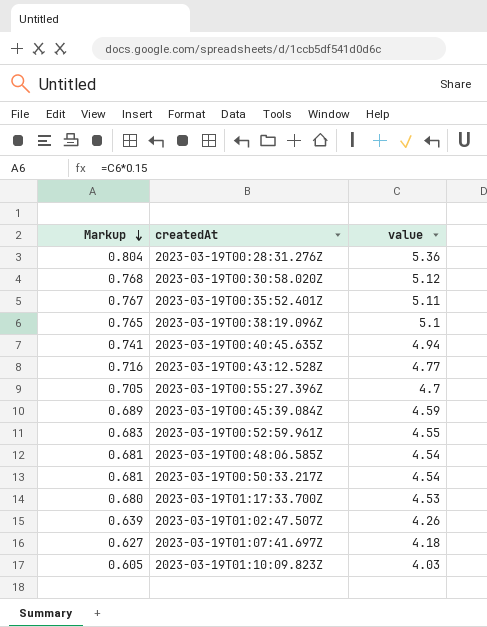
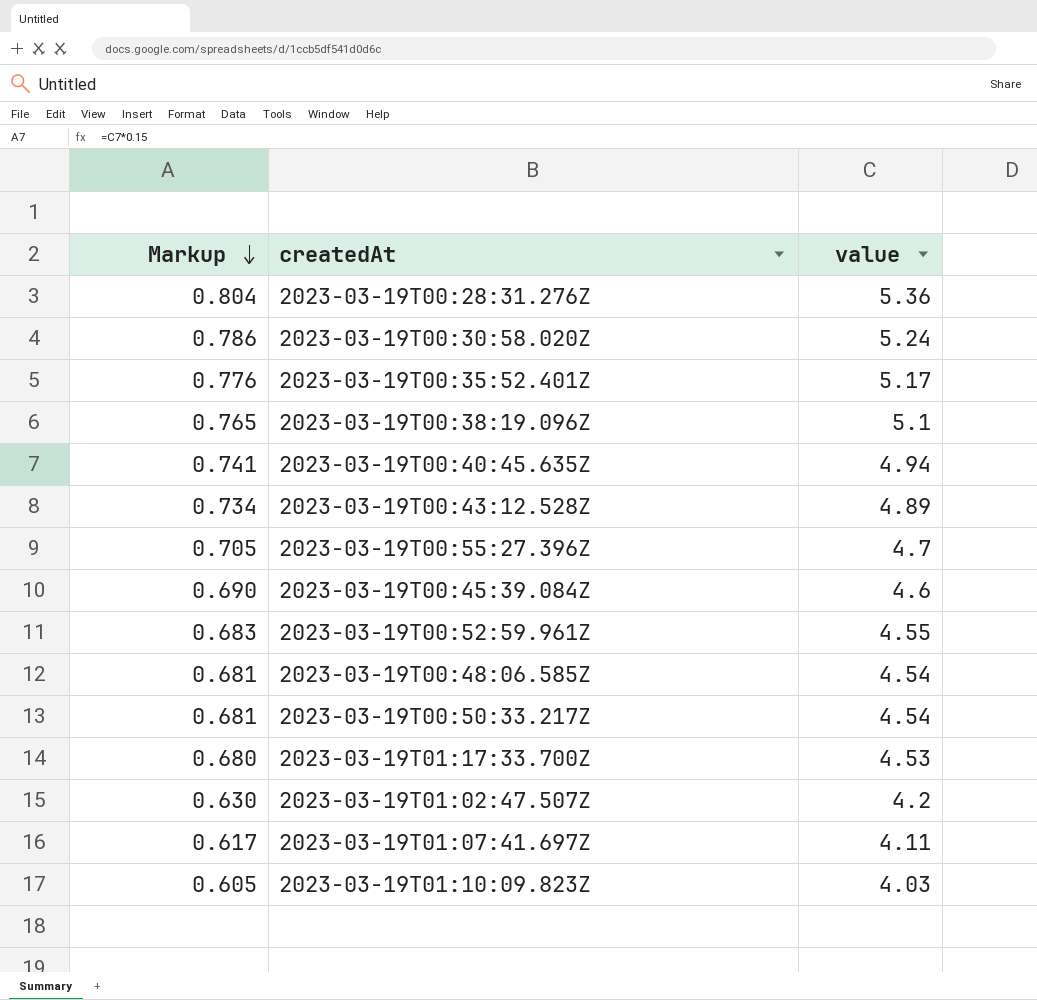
2023-03-19T00:30:58.020Z | Markup: 0.768 -> 0.786
2023-03-19T00:30:58.020Z | value: 5.12 -> 5.24
2023-03-19T00:35:52.401Z | Markup: 0.767 -> 0.776
2023-03-19T00:35:52.401Z | value: 5.11 -> 5.17
2023-03-19T00:43:12.528Z | Markup: 0.716 -> 0.734
2023-03-19T00:43:12.528Z | value: 4.77 -> 4.89
2023-03-19T00:45:39.084Z | Markup: 0.689 -> 0.690
2023-03-19T00:45:39.084Z | value: 4.59 -> 4.6
2023-03-19T01:02:47.507Z | Markup: 0.639 -> 0.630
2023-03-19T01:02:47.507Z | value: 4.26 -> 4.2
2023-03-19T01:07:41.697Z | Markup: 0.627 -> 0.617
2023-03-19T01:07:41.697Z | value: 4.18 -> 4.11

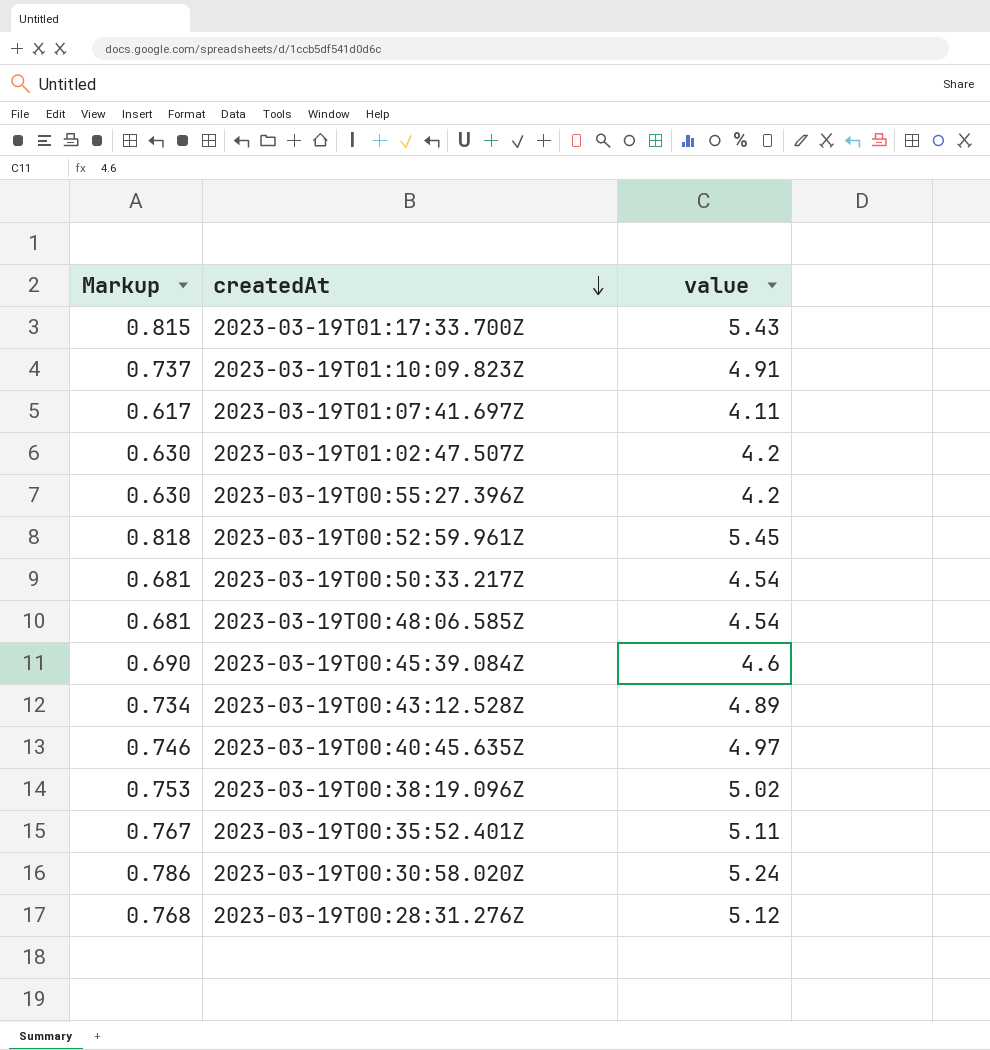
row order: Markup descending -> createdAt descending
2023-03-19T01:17:33.700Z | Markup: 0.680 -> 0.815
2023-03-19T01:17:33.700Z | value: 4.53 -> 5.43
2023-03-19T01:10:09.823Z | Markup: 0.605 -> 0.737
2023-03-19T01:10:09.823Z | value: 4.03 -> 4.91
2023-03-19T00:55:27.396Z | Markup: 0.705 -> 0.630
2023-03-19T00:55:27.396Z | value: 4.7 -> 4.2
2023-03-19T00:52:59.961Z | Markup: 0.683 -> 0.818
2023-03-19T00:52:59.961Z | value: 4.55 -> 5.45
2023-03-19T00:40:45.635Z | Markup: 0.741 -> 0.746
2023-03-19T00:40:45.635Z | value: 4.94 -> 4.97
2023-03-19T00:38:19.096Z | Markup: 0.765 -> 0.753
2023-03-19T00:38:19.096Z | value: 5.1 -> 5.02
2023-03-19T00:35:52.401Z | Markup: 0.776 -> 0.767
2023-03-19T00:35:52.401Z | value: 5.17 -> 5.11
2023-03-19T00:28:31.276Z | Markup: 0.804 -> 0.768
2023-03-19T00:28:31.276Z | value: 5.36 -> 5.12

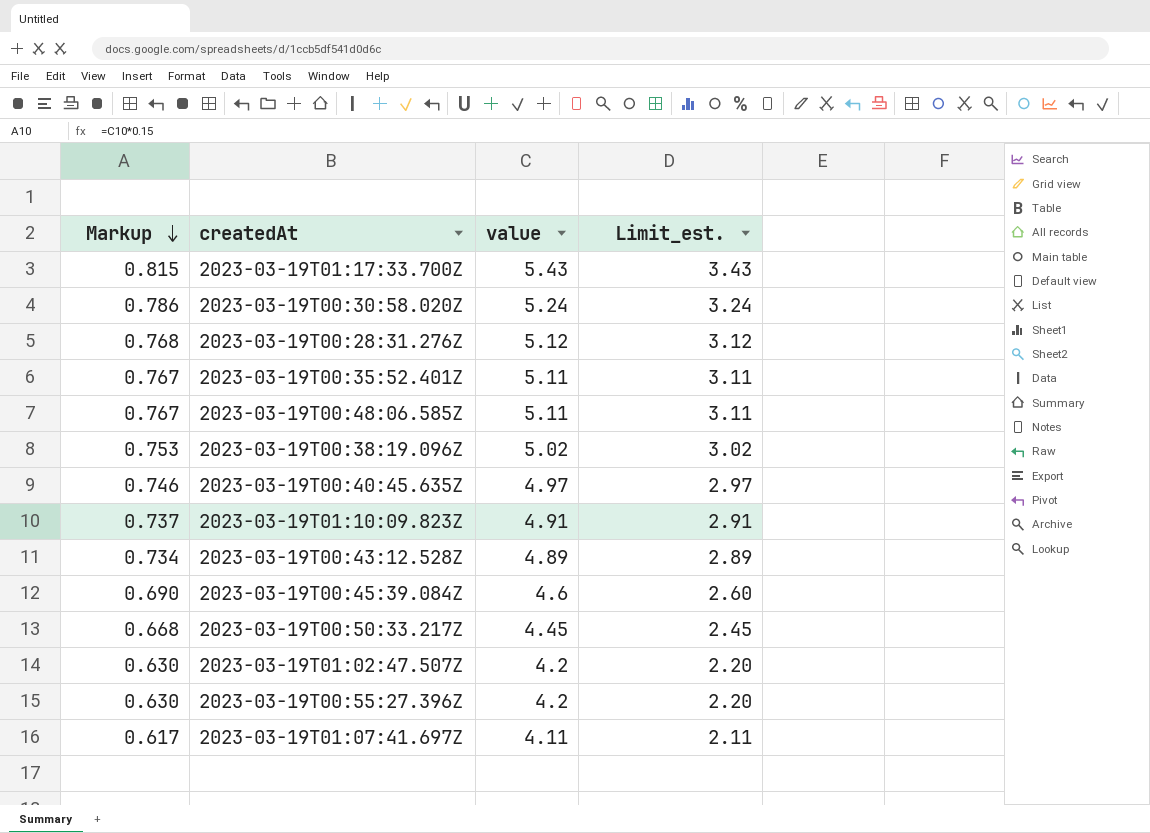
row order: createdAt descending -> Markup descending
column Limit_est. | formula: none -> [value] - 2
row 2023-03-19T00:52:59.961Z: 0.818 | 5.45 -> none
2023-03-19T00:48:06.585Z | Markup: 0.681 -> 0.767
2023-03-19T00:48:06.585Z | value: 4.54 -> 5.11
2023-03-19T00:50:33.217Z | Markup: 0.681 -> 0.668
2023-03-19T00:50:33.217Z | value: 4.54 -> 4.45

